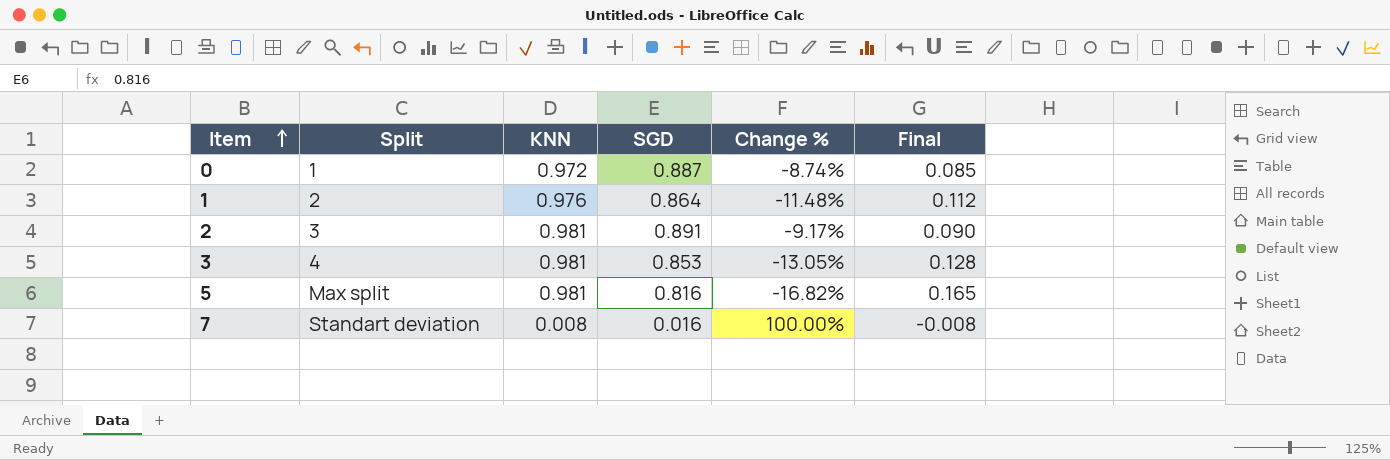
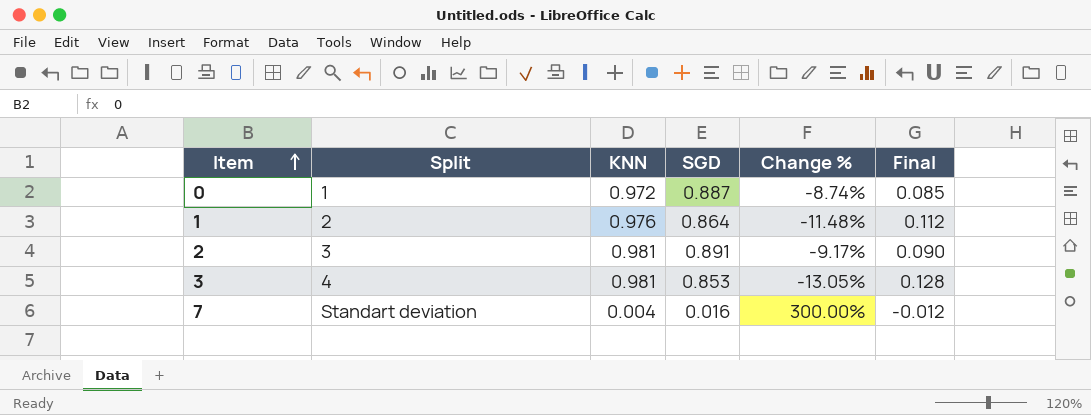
row 5: Max split | 0.981 | 0.816 | -16.82% | 0.165 -> none
7 | KNN: 0.008 -> 0.004
7 | Change %: 100.00% -> 300.00%
7 | Final: -0.008 -> -0.012

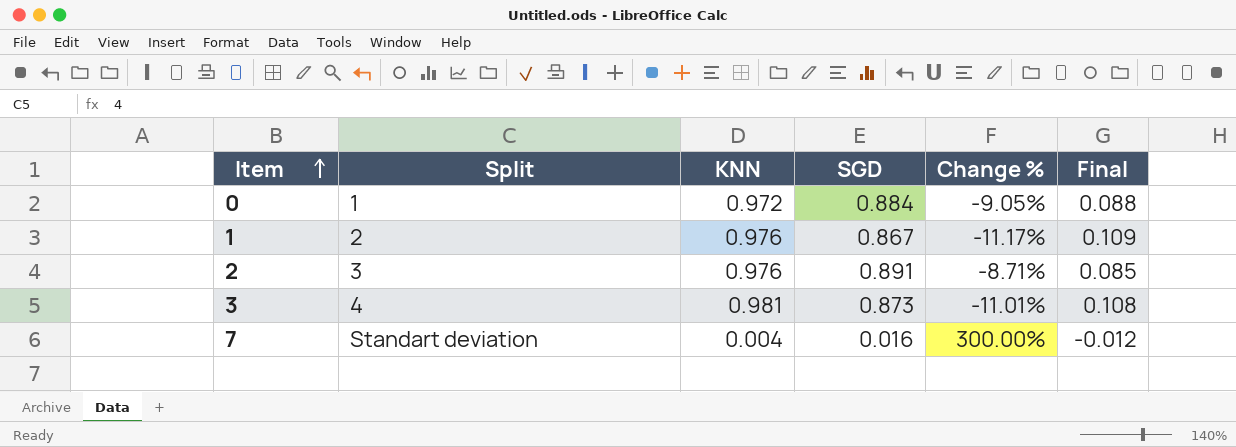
0 | SGD: 0.887 -> 0.884
0 | Change %: -8.74% -> -9.05%
0 | Final: 0.085 -> 0.088
1 | SGD: 0.864 -> 0.867
1 | Change %: -11.48% -> -11.17%
1 | Final: 0.112 -> 0.109
2 | KNN: 0.981 -> 0.976
2 | Change %: -9.17% -> -8.71%
2 | Final: 0.090 -> 0.085
3 | SGD: 0.853 -> 0.873
3 | Change %: -13.05% -> -11.01%
3 | Final: 0.128 -> 0.108

